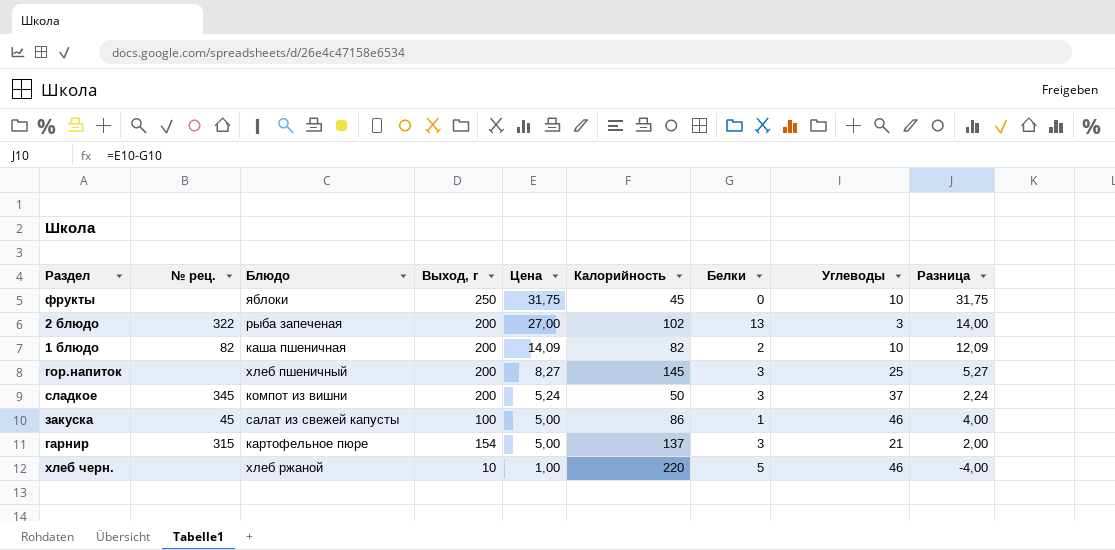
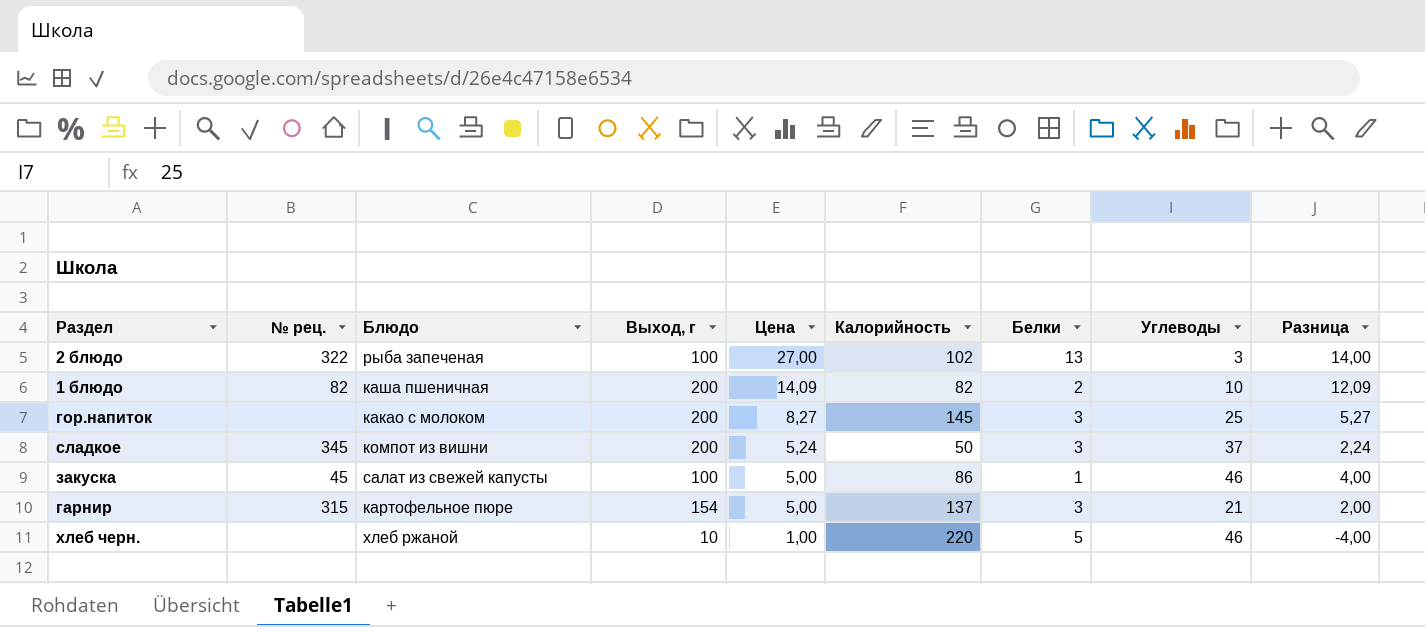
row фрукты: none | яблоки | 250 | 31,75 | 45 | 0 | 10 | 31,75 -> none
2 блюдо | Выход, г: 200 -> 100
гор.напиток | Блюдо: хлеб пшеничный -> какао с молоком

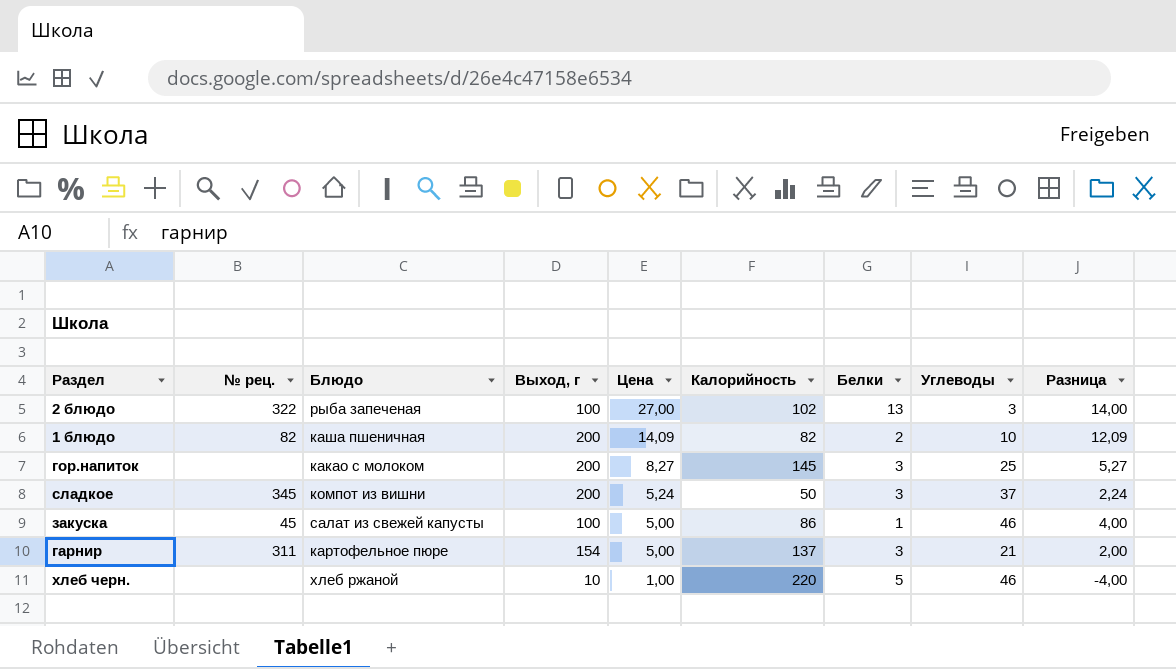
гарнир | № рец.: 315 -> 311

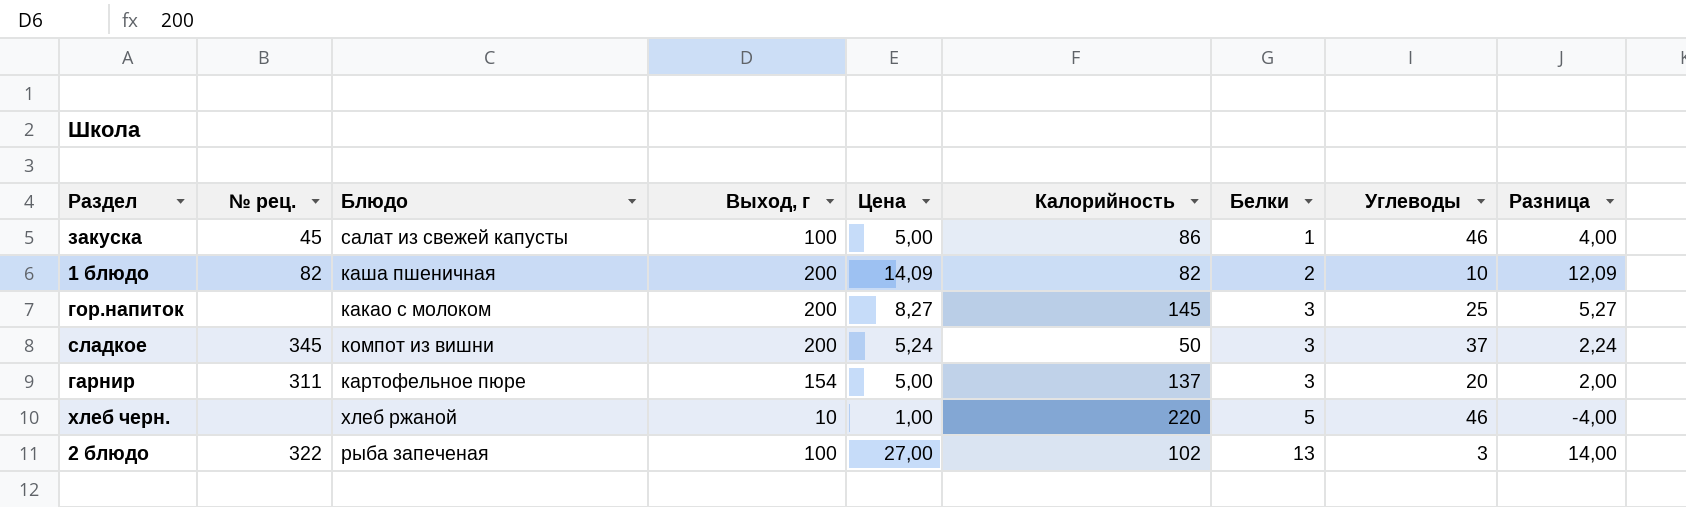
row order: Цена descending -> Белки ascending
гарнир | Углеводы: 21 -> 20

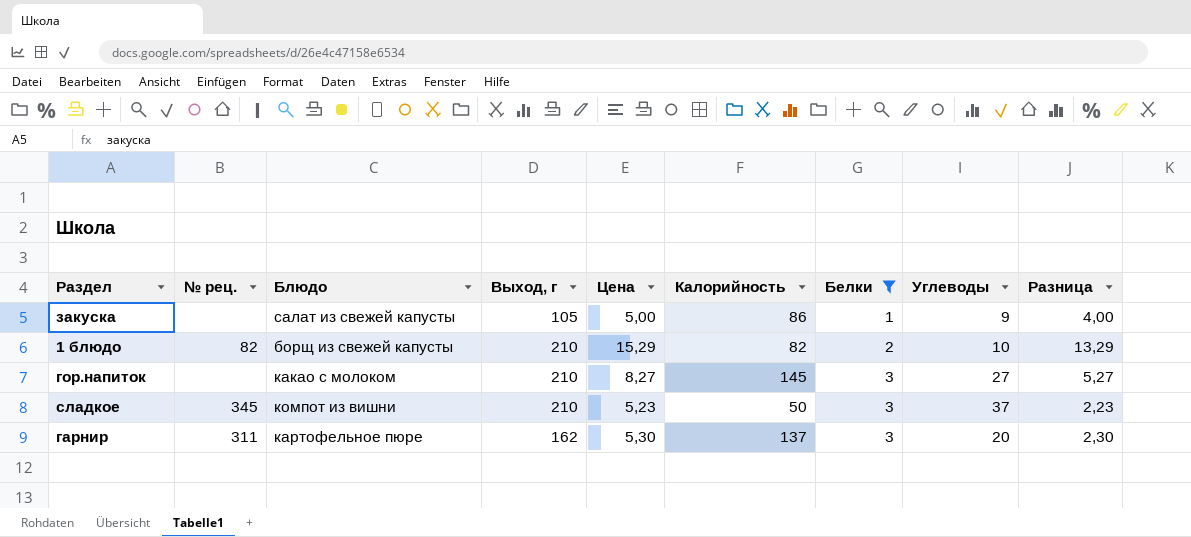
filter: none -> Белки <= 3
закуска | № рец.: 45 -> none
закуска | Выход, г: 100 -> 105
закуска | Углеводы: 46 -> 9
1 блюдо | Блюдо: каша пшеничная -> борщ из свежей капусты
1 блюдо | Выход, г: 200 -> 210
1 блюдо | Цена: 14,09 -> 15,29
1 блюдо | Разница: 12,09 -> 13,29
гор.напиток | Выход, г: 200 -> 210
гор.напиток | Углеводы: 25 -> 27
сладкое | Выход, г: 200 -> 210
сладкое | Цена: 5,24 -> 5,23
сладкое | Разница: 2,24 -> 2,23
гарнир | Выход, г: 154 -> 162
гарнир | Цена: 5,00 -> 5,30
гарнир | Разница: 2,00 -> 2,30

